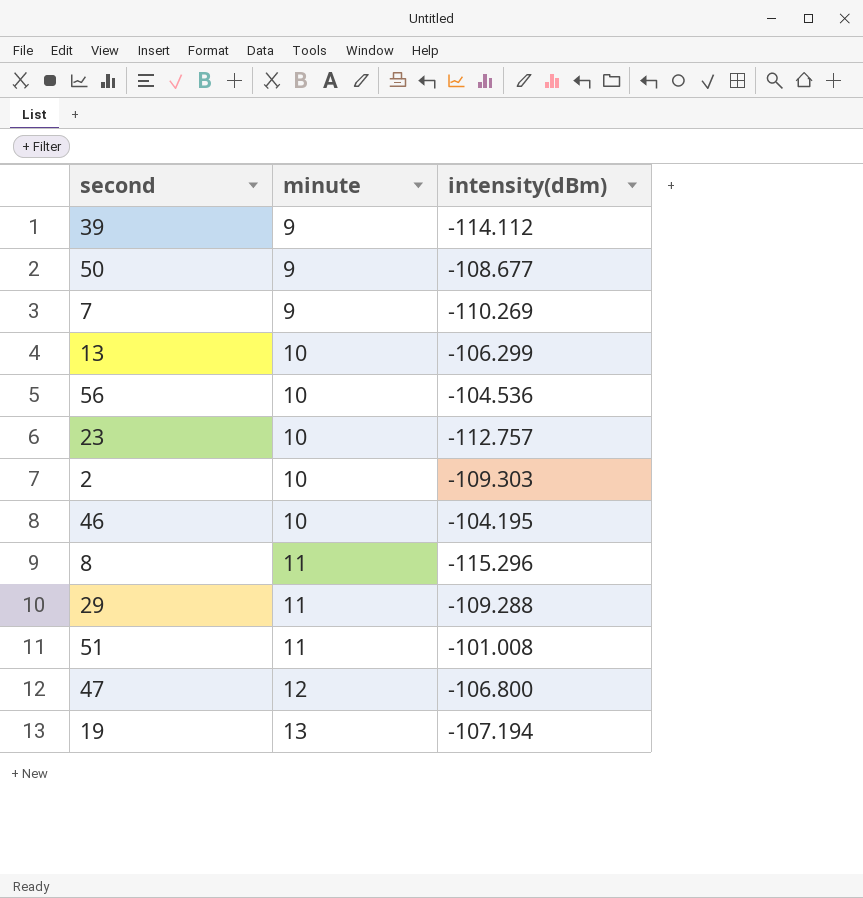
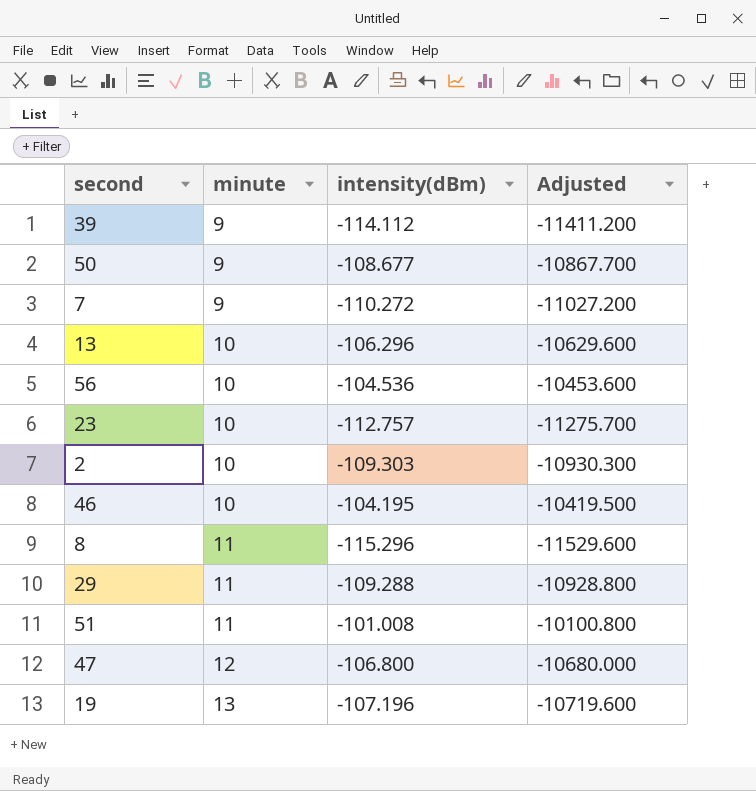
column Adjusted | formula: none -> [intensity(dBm)] * 100
7 | intensity(dBm): -110.269 -> -110.272
13 | intensity(dBm): -106.299 -> -106.296
19 | intensity(dBm): -107.194 -> -107.196

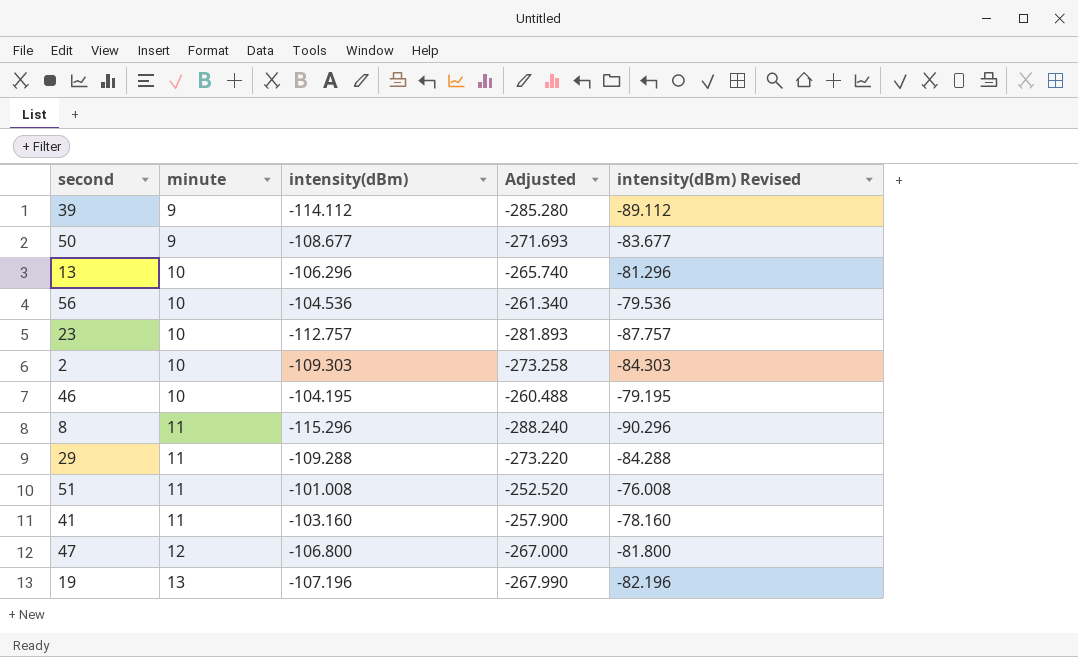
column Adjusted | formula: [intensity(dBm)] * 100 -> [intensity(dBm)] * 2.5
column intensity(dBm) Revised | formula: none -> [intensity(dBm)] + 25
row 7: 9 | -110.272 | -11027.200 -> none
row 41: none -> 11 | -103.160 | -257.900 | -78.160

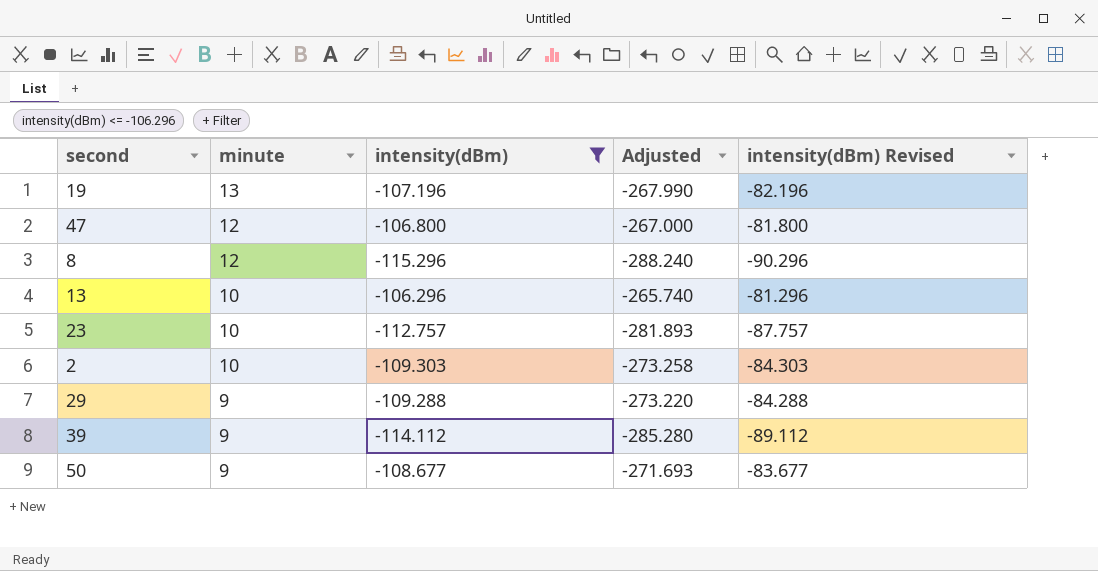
filter: none -> intensity(dBm) <= -106.296
row order: minute ascending -> minute descending
8 | minute: 11 -> 12
29 | minute: 11 -> 9

